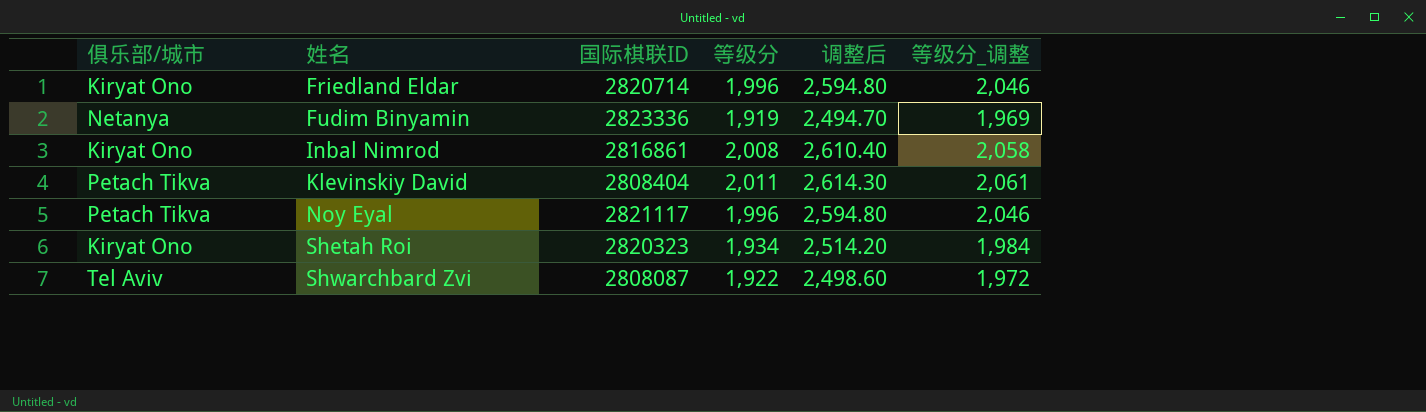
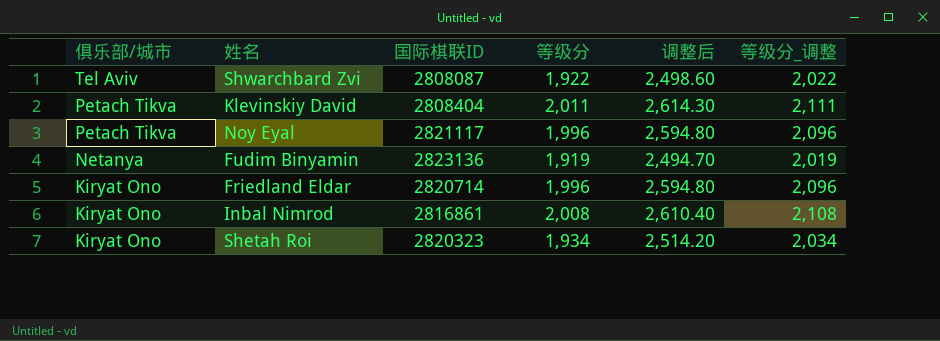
row order: 姓名 ascending -> 俱乐部/城市 descending
column 等级分_调整 | formula: [等级分] + 50 -> [等级分] + 100
Fudim Binyamin | 国际棋联ID: 2823336 -> 2823136

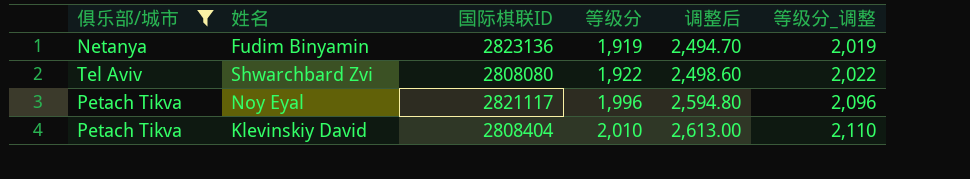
filter: none -> 俱乐部/城市 != Kiryat Ono
row order: 俱乐部/城市 descending -> 等级分 ascending
Shwarchbard Zvi | 国际棋联ID: 2808087 -> 2808080
Klevinskiy David | 等级分: 2,011 -> 2,010
Klevinskiy David | 调整后: 2,614.30 -> 2,613.00
Klevinskiy David | 等级分_调整: 2,111 -> 2,110

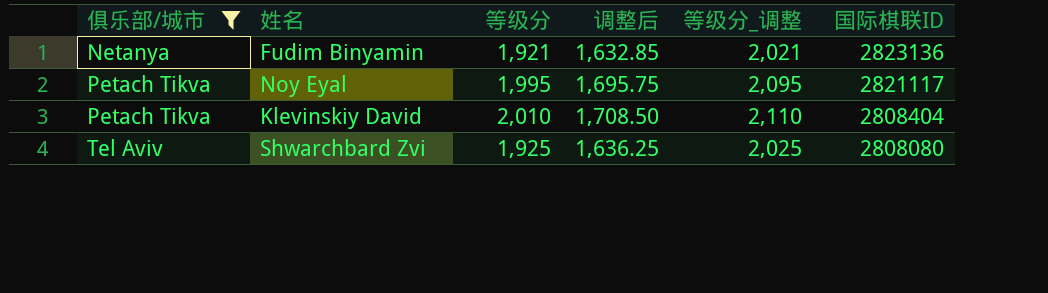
row order: 等级分 ascending -> 俱乐部/城市 ascending
column 调整后 | formula: [等级分] * 1.3 -> [等级分] * 0.85
column 国际棋联ID | position: 3 -> 6
Fudim Binyamin | 等级分: 1,919 -> 1,921
Fudim Binyamin | 等级分_调整: 2,019 -> 2,021
Noy Eyal | 等级分: 1,996 -> 1,995
Noy Eyal | 等级分_调整: 2,096 -> 2,095
Shwarchbard Zvi | 等级分: 1,922 -> 1,925
Shwarchbard Zvi | 等级分_调整: 2,022 -> 2,025

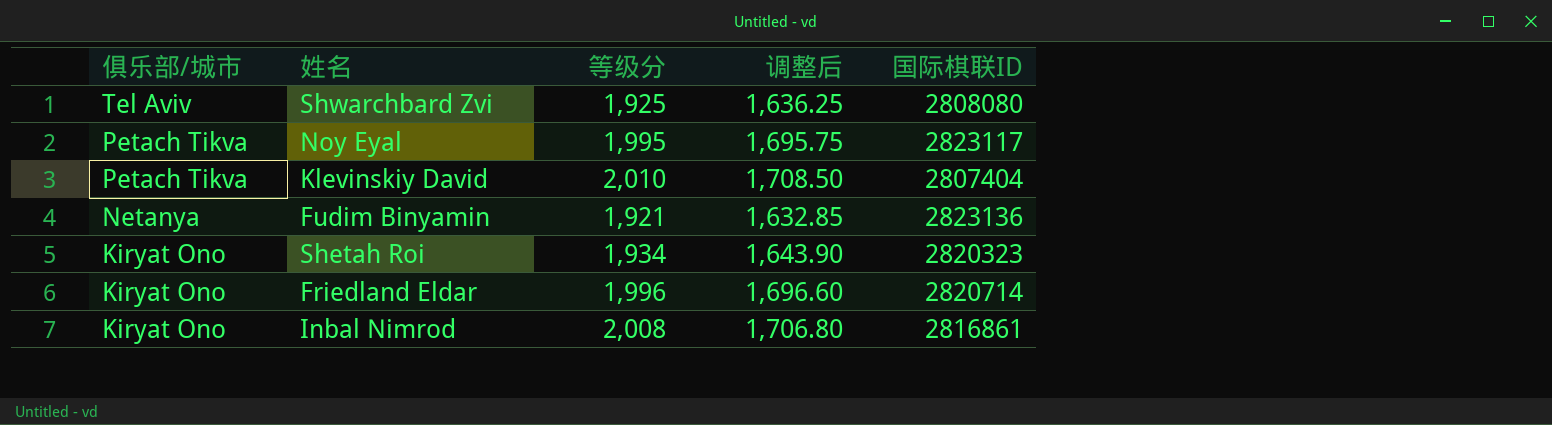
filter: 俱乐部/城市 != Kiryat Ono -> none
row order: 俱乐部/城市 ascending -> 俱乐部/城市 descending
column 等级分_调整 | formula: [等级分] + 100 -> none
Noy Eyal | 国际棋联ID: 2821117 -> 2823117
Klevinskiy David | 国际棋联ID: 2808404 -> 2807404

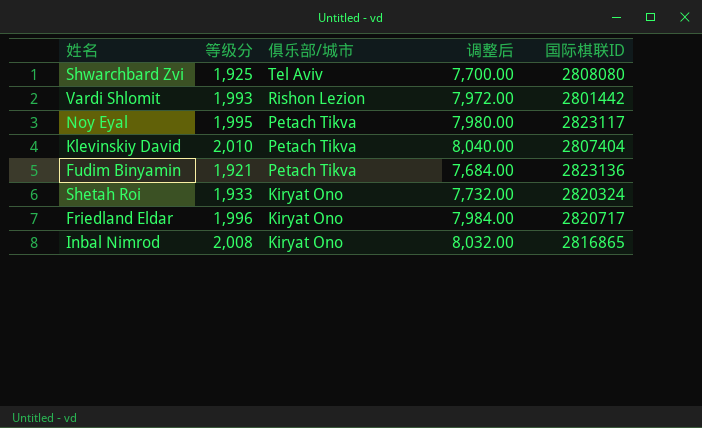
column 俱乐部/城市 | position: 1 -> 3
column 调整后 | formula: [等级分] * 0.85 -> [等级分] * 4
row Vardi Shlomit: none -> 1,993 | Rishon Lezion | 7,972.00 | 2801442
Fudim Binyamin | 俱乐部/城市: Netanya -> Petach Tikva
Shetah Roi | 等级分: 1,934 -> 1,933
Shetah Roi | 国际棋联ID: 2820323 -> 2820324
Friedland Eldar | 国际棋联ID: 2820714 -> 2820717
Inbal Nimrod | 国际棋联ID: 2816861 -> 2816865

